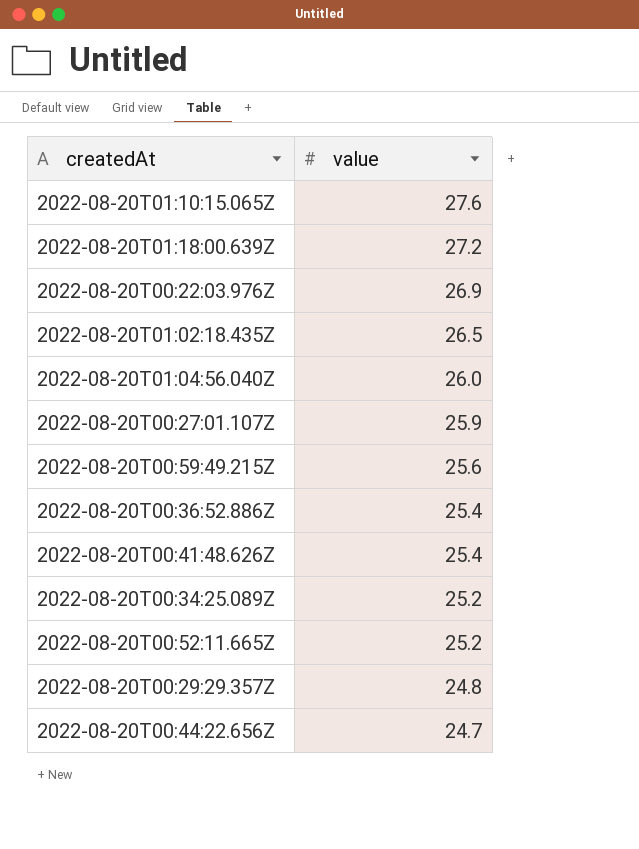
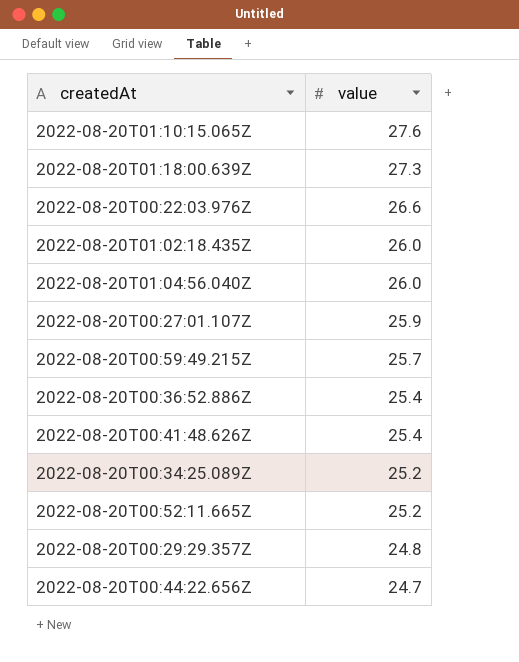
2022-08-20T01:18:00.639Z | value: 27.2 -> 27.3
2022-08-20T00:22:03.976Z | value: 26.9 -> 26.6
2022-08-20T01:02:18.435Z | value: 26.5 -> 26.0
2022-08-20T00:59:49.215Z | value: 25.6 -> 25.7

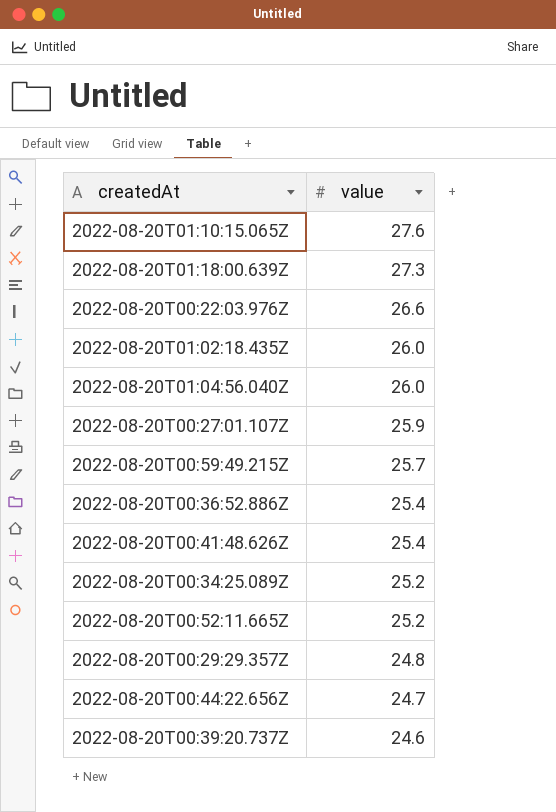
row 2022-08-20T00:39:20.737Z: none -> 24.6

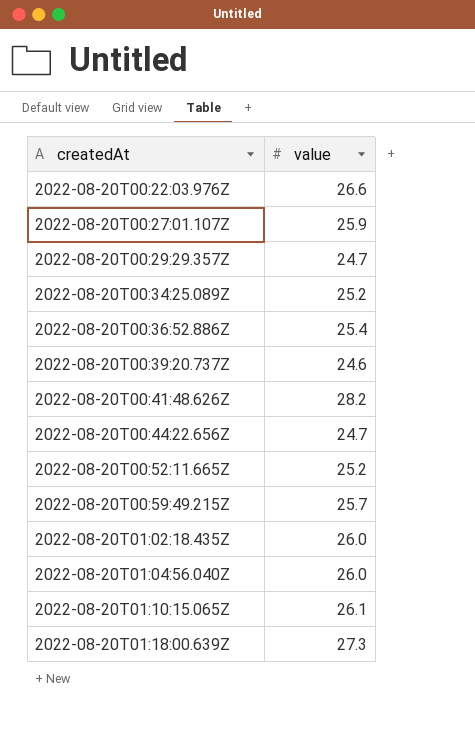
row order: value descending -> createdAt ascending
2022-08-20T00:29:29.357Z | value: 24.8 -> 24.7
2022-08-20T00:41:48.626Z | value: 25.4 -> 28.2
2022-08-20T01:10:15.065Z | value: 27.6 -> 26.1

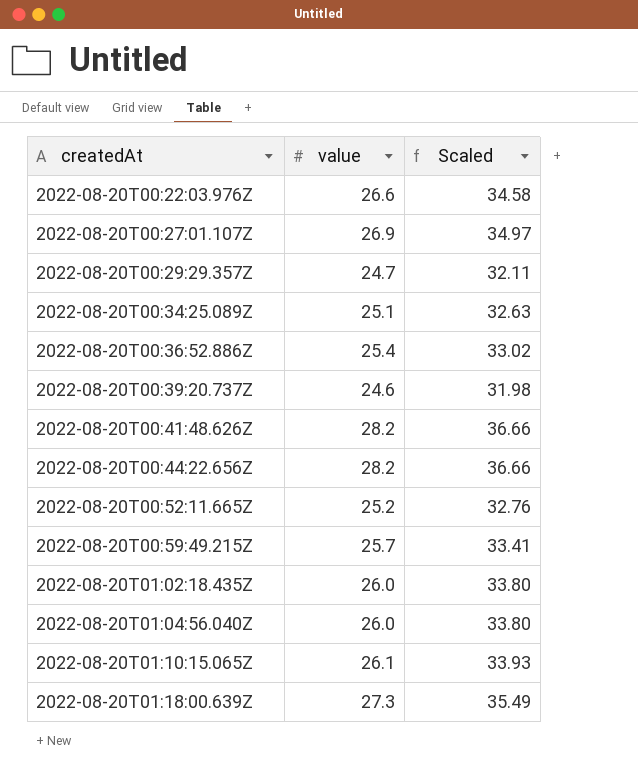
column Scaled | formula: none -> [value] * 1.3
2022-08-20T00:27:01.107Z | value: 25.9 -> 26.9
2022-08-20T00:34:25.089Z | value: 25.2 -> 25.1
2022-08-20T00:44:22.656Z | value: 24.7 -> 28.2

